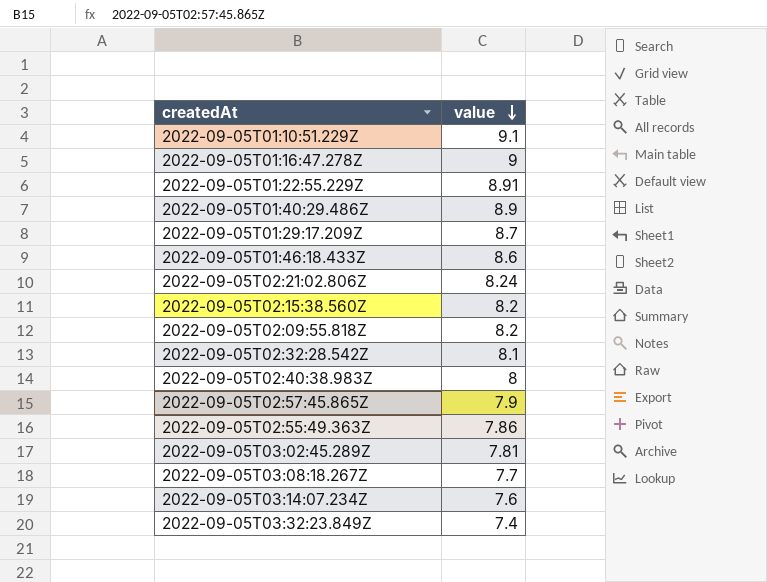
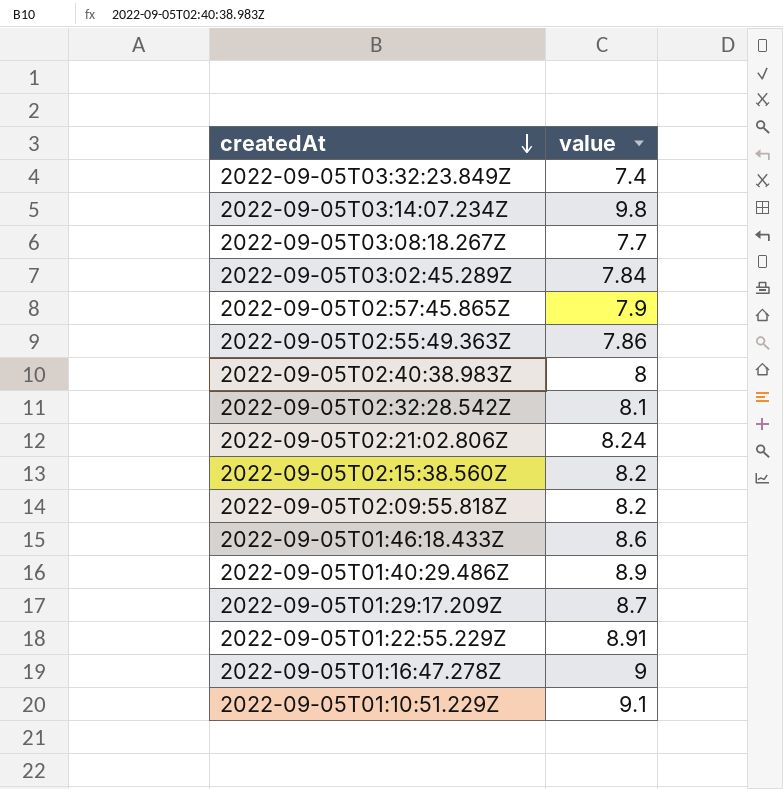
row order: value descending -> createdAt descending
2022-09-05T03:14:07.234Z | value: 7.6 -> 9.8
2022-09-05T03:02:45.289Z | value: 7.81 -> 7.84

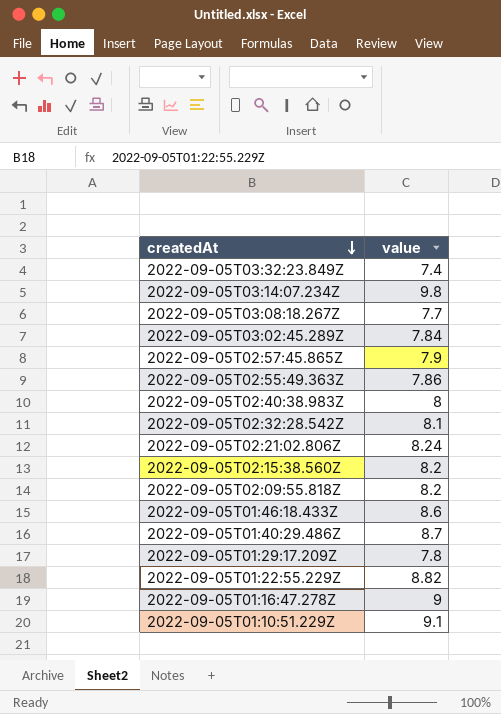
2022-09-05T01:40:29.486Z | value: 8.9 -> 8.7
2022-09-05T01:29:17.209Z | value: 8.7 -> 7.8
2022-09-05T01:22:55.229Z | value: 8.91 -> 8.82

